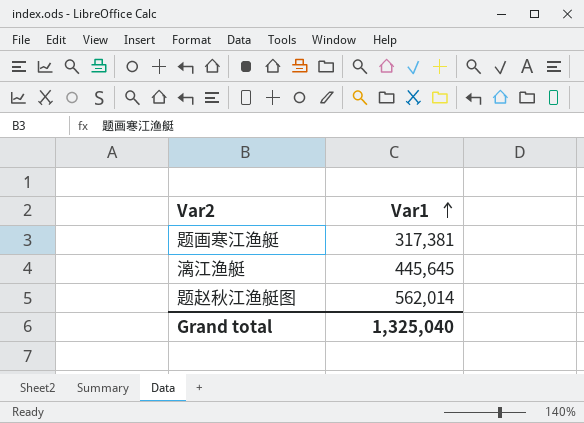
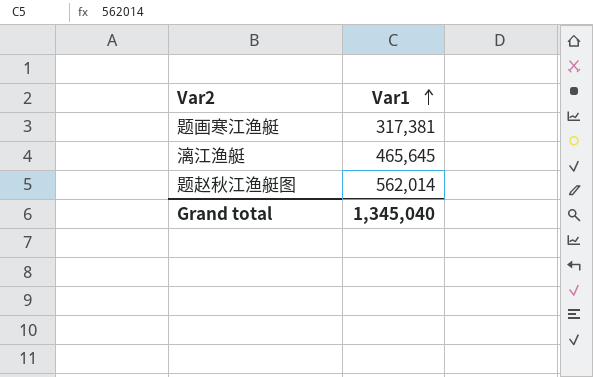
漓江渔艇 | Var1: 445,645 -> 465,645
Grand total | Var1: 1,325,040 -> 1,345,040

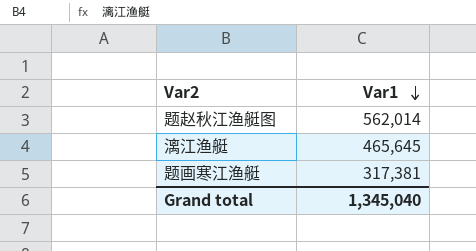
row order: Var1 ascending -> Var1 descending

